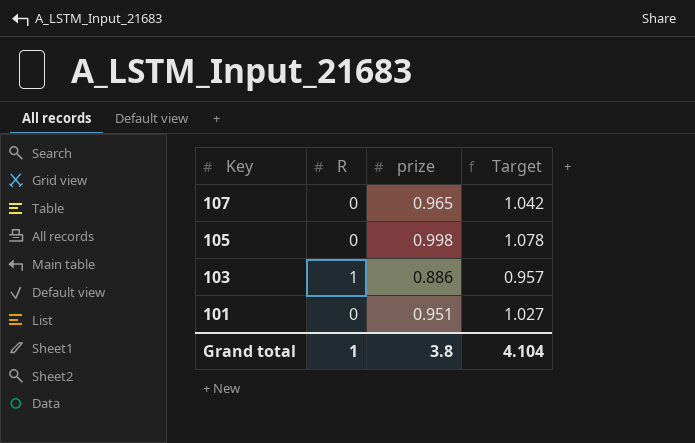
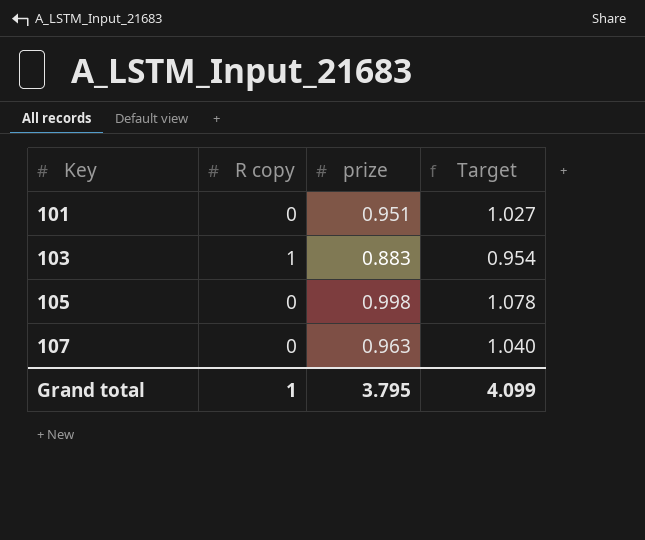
row order: Key descending -> Key ascending
column name: R -> R copy
103 | prize: 0.886 -> 0.883
103 | Target: 0.957 -> 0.954
107 | prize: 0.965 -> 0.963
107 | Target: 1.042 -> 1.040
Grand total | prize: 3.8 -> 3.795
Grand total | Target: 4.104 -> 4.099

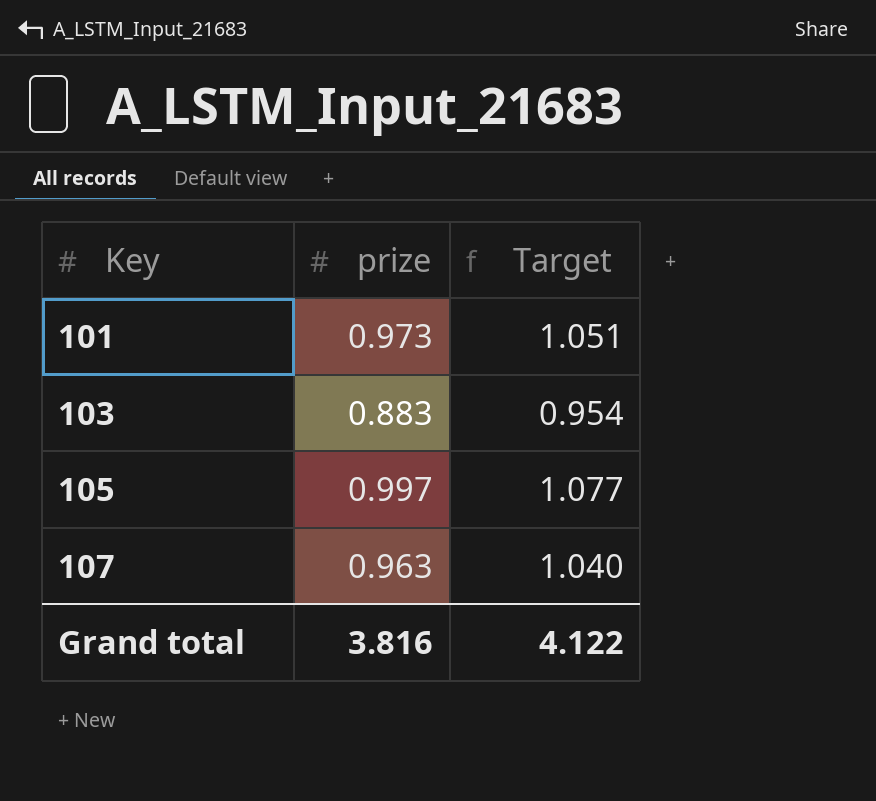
column R copy | position: 2 -> none
101 | prize: 0.951 -> 0.973
101 | Target: 1.027 -> 1.051
105 | prize: 0.998 -> 0.997
105 | Target: 1.078 -> 1.077
Grand total | prize: 3.795 -> 3.816
Grand total | Target: 4.099 -> 4.122

